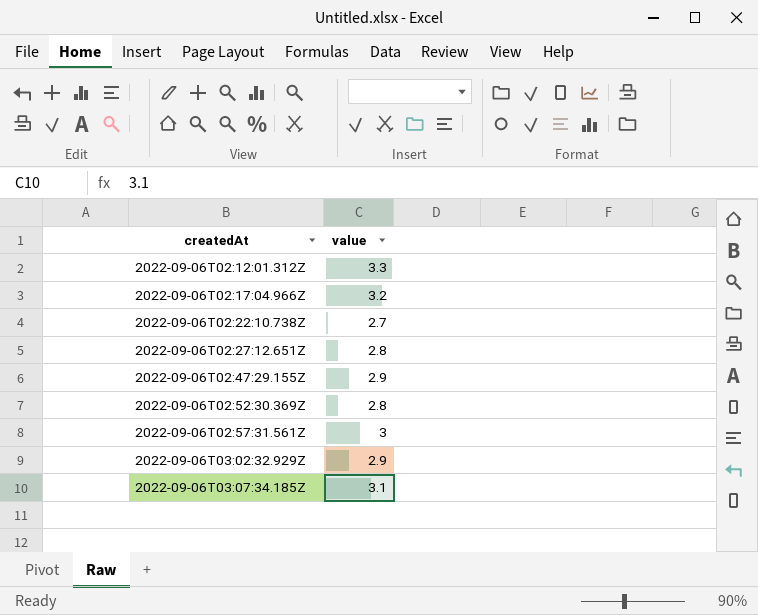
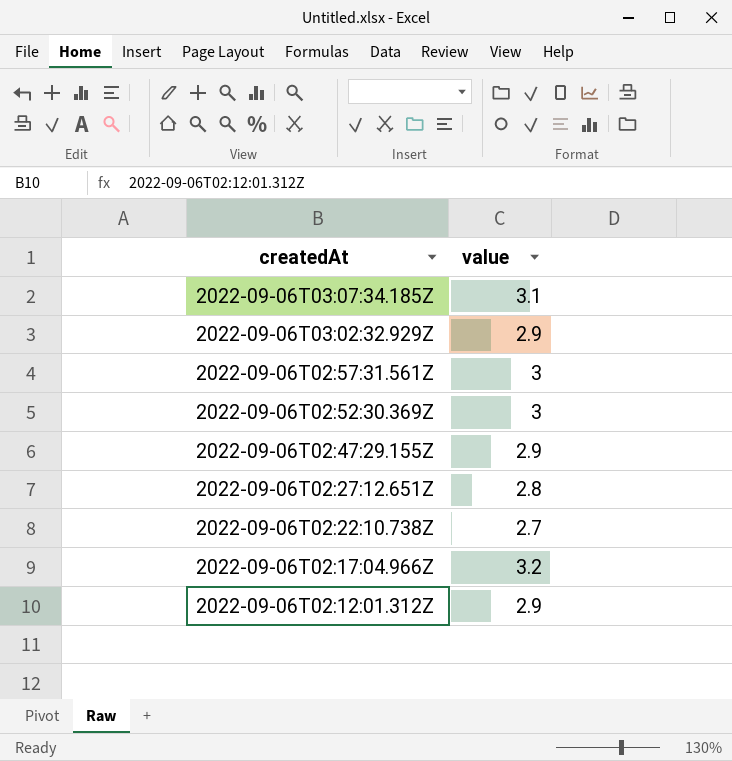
row order: createdAt ascending -> createdAt descending
2022-09-06T02:52:30.369Z | value: 2.8 -> 3
2022-09-06T02:12:01.312Z | value: 3.3 -> 2.9

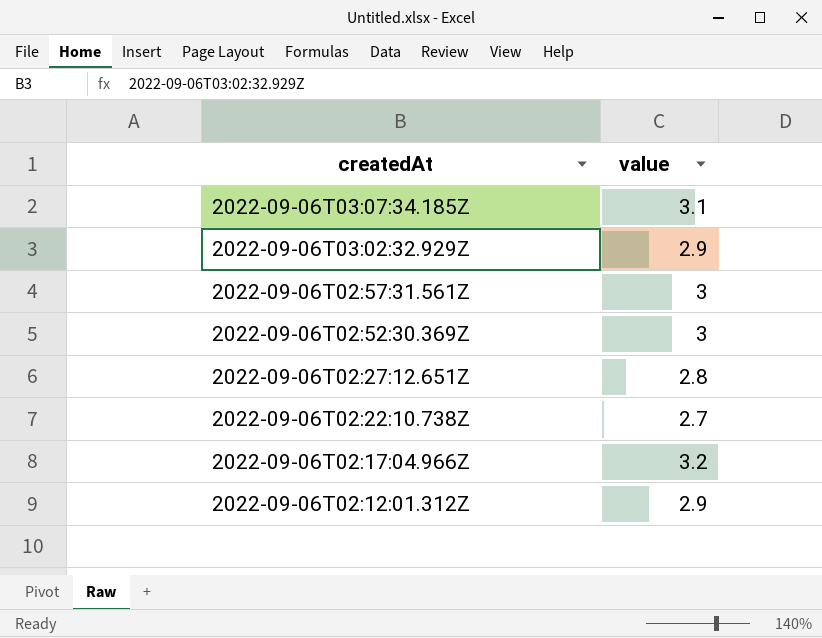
row 2022-09-06T02:47:29.155Z: 2.9 -> none

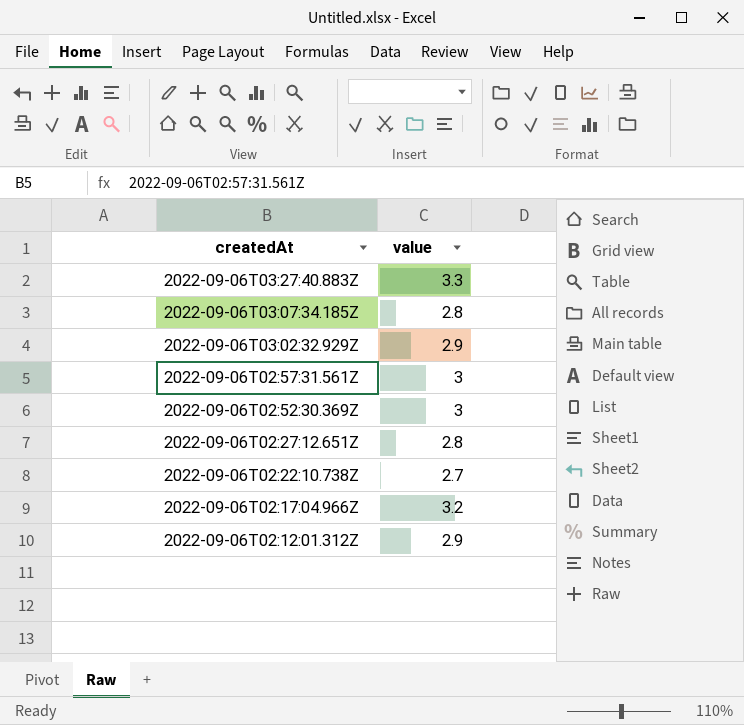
row 2022-09-06T03:27:40.883Z: none -> 3.3
2022-09-06T03:07:34.185Z | value: 3.1 -> 2.8

